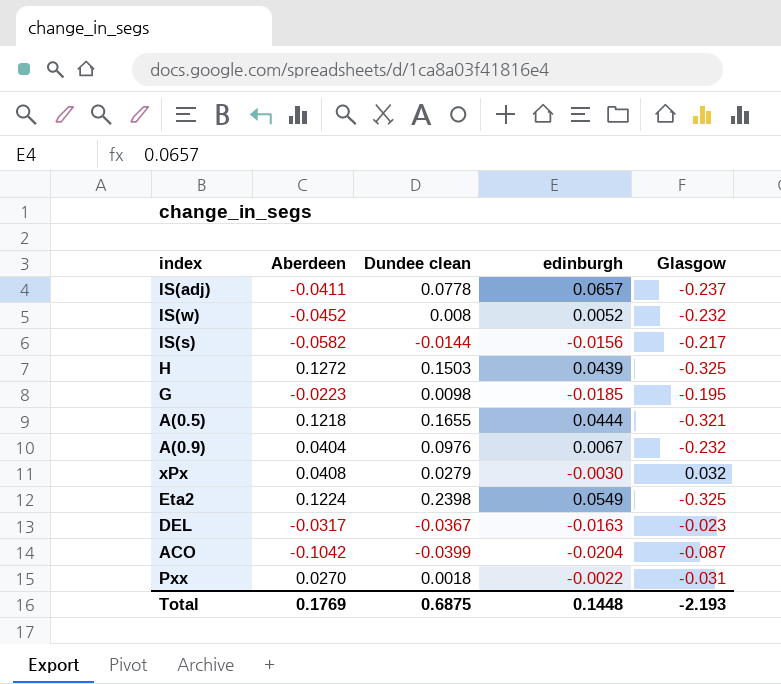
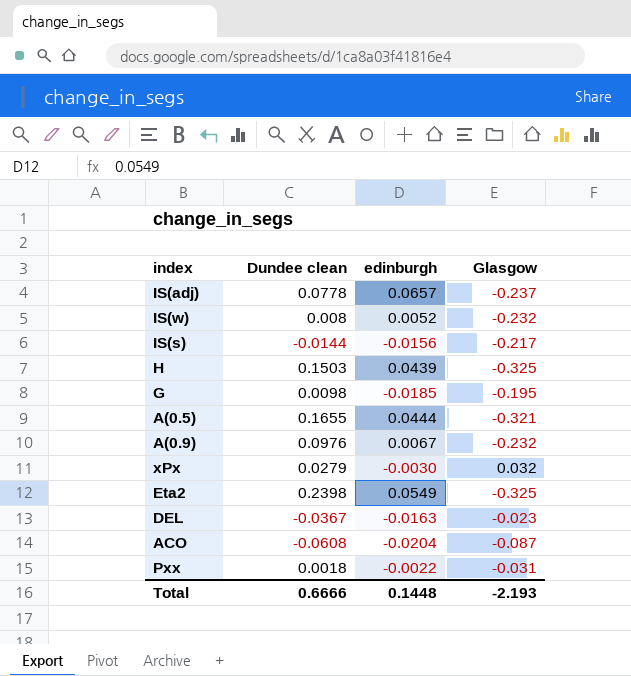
column Aberdeen | position: 2 -> none
ACO | Dundee clean: -0.0399 -> -0.0608
Total | Dundee clean: 0.6875 -> 0.6666

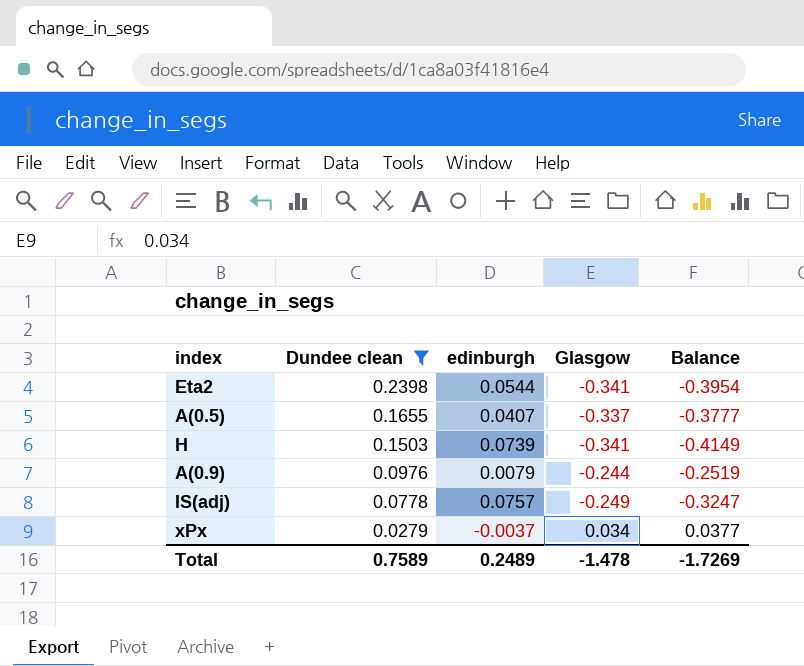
filter: none -> Dundee clean >= 0.0279
row order: none -> Dundee clean descending
column Balance | formula: none -> [Glasgow] - [edinburgh]
Eta2 | edinburgh: 0.0549 -> 0.0544
Eta2 | Glasgow: -0.325 -> -0.341
A(0.5) | edinburgh: 0.0444 -> 0.0407
A(0.5) | Glasgow: -0.321 -> -0.337
H | edinburgh: 0.0439 -> 0.0739
H | Glasgow: -0.325 -> -0.341
A(0.9) | edinburgh: 0.0067 -> 0.0079
A(0.9) | Glasgow: -0.232 -> -0.244
IS(adj) | edinburgh: 0.0657 -> 0.0757
IS(adj) | Glasgow: -0.237 -> -0.249
xPx | edinburgh: -0.0030 -> -0.0037
xPx | Glasgow: 0.032 -> 0.034
Total | Dundee clean: 0.6666 -> 0.7589
Total | edinburgh: 0.1448 -> 0.2489
Total | Glasgow: -2.193 -> -1.478

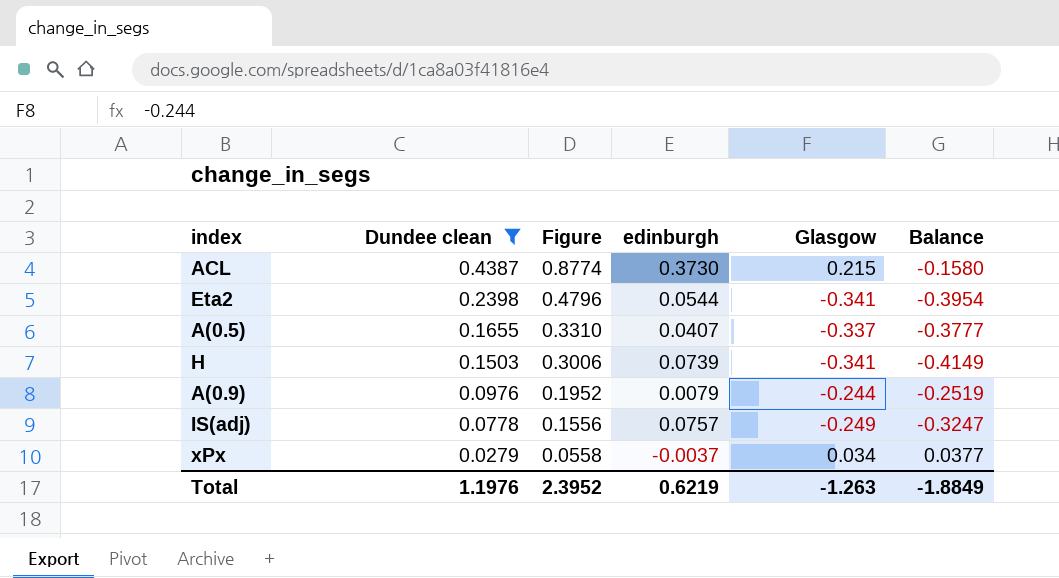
column Figure | formula: none -> [Dundee clean] * 2
row ACL: none -> 0.4387 | 0.8774 | 0.3730 | 0.215 | -0.1580
Total | Dundee clean: 0.7589 -> 1.1976
Total | edinburgh: 0.2489 -> 0.6219
Total | Glasgow: -1.478 -> -1.263
Total | Balance: -1.7269 -> -1.8849

